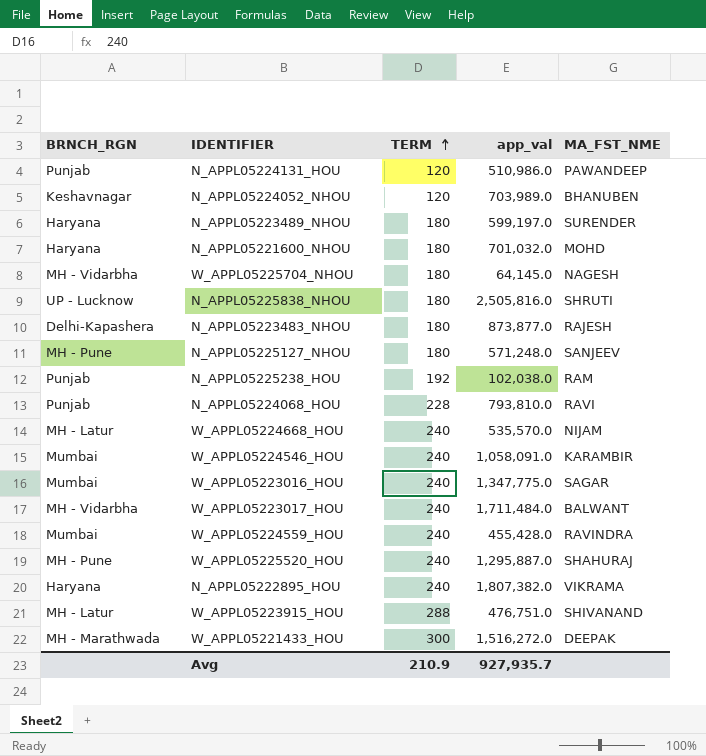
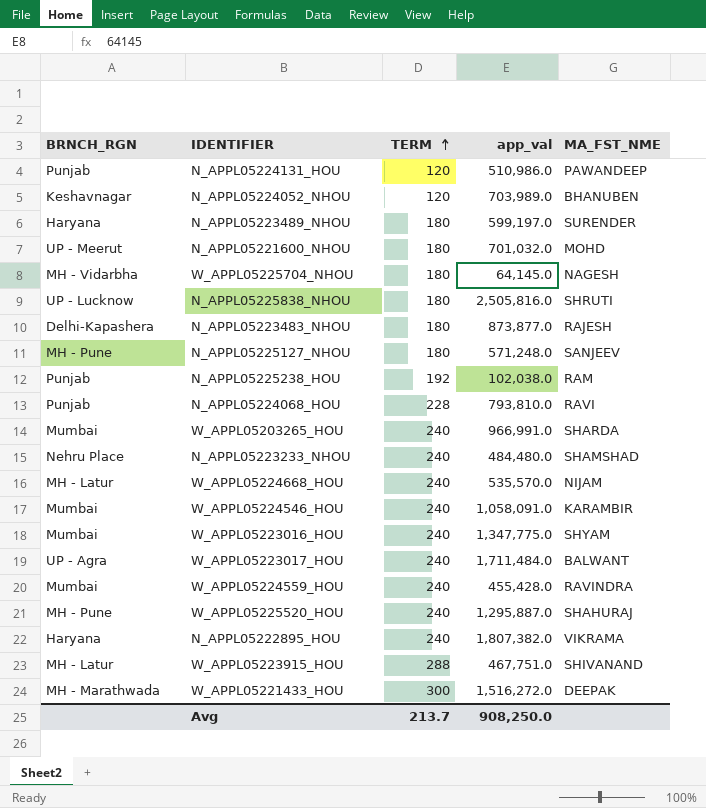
N_APPL05221600_NHOU | BRNCH_RGN: Haryana -> UP - Meerut
row W_APPL05203265_HOU: none -> Mumbai | 240 | 966,991.0 | SHARDA
row N_APPL05223233_NHOU: none -> Nehru Place | 240 | 484,480.0 | SHAMSHAD
W_APPL05223016_HOU | MA_FST_NME: SAGAR -> SHYAM
W_APPL05223017_HOU | BRNCH_RGN: MH - Vidarbha -> UP - Agra
W_APPL05223915_HOU | app_val: 476,751.0 -> 467,751.0
Avg | TERM: 210.9 -> 213.7
Avg | app_val: 927,935.7 -> 908,250.0

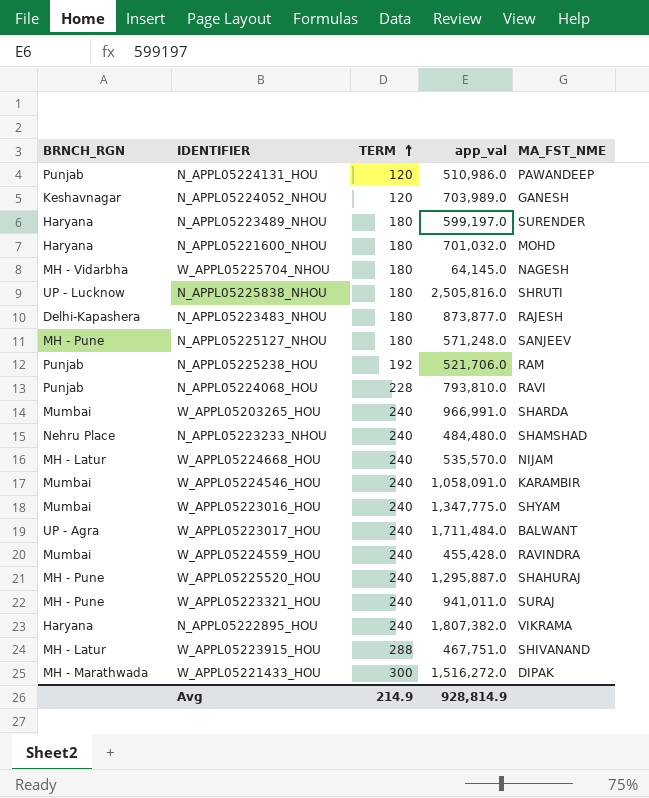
N_APPL05224052_NHOU | MA_FST_NME: BHANUBEN -> GANESH
N_APPL05221600_NHOU | BRNCH_RGN: UP - Meerut -> Haryana
N_APPL05225238_HOU | app_val: 102,038.0 -> 521,706.0
row W_APPL05223321_HOU: none -> MH - Pune | 240 | 941,011.0 | SURAJ
W_APPL05221433_HOU | MA_FST_NME: DEEPAK -> DIPAK
Avg | TERM: 213.7 -> 214.9
Avg | app_val: 908,250.0 -> 928,814.9

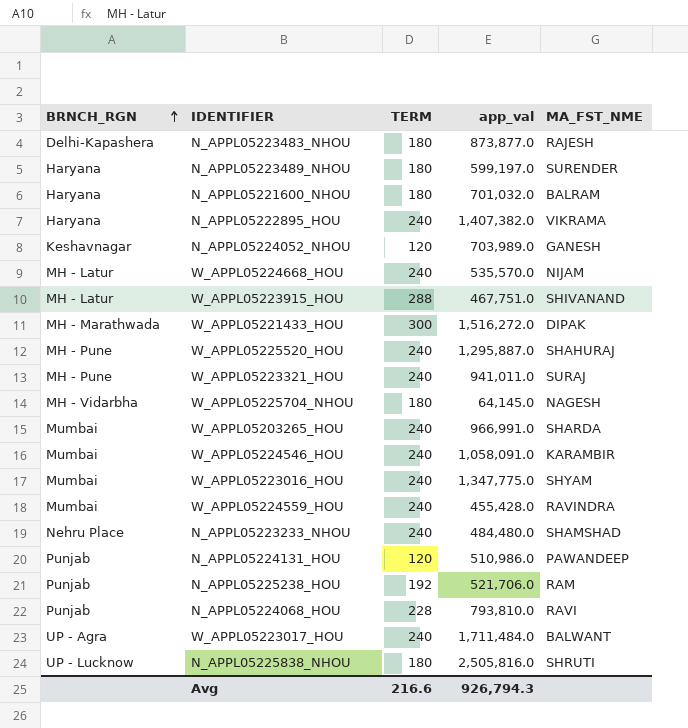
row order: TERM ascending -> BRNCH_RGN ascending
row N_APPL05225127_NHOU: MH - Pune | 180 | 571,248.0 | SANJEEV -> none
N_APPL05221600_NHOU | MA_FST_NME: MOHD -> BALRAM
N_APPL05222895_HOU | app_val: 1,807,382.0 -> 1,407,382.0
Avg | TERM: 214.9 -> 216.6
Avg | app_val: 928,814.9 -> 926,794.3

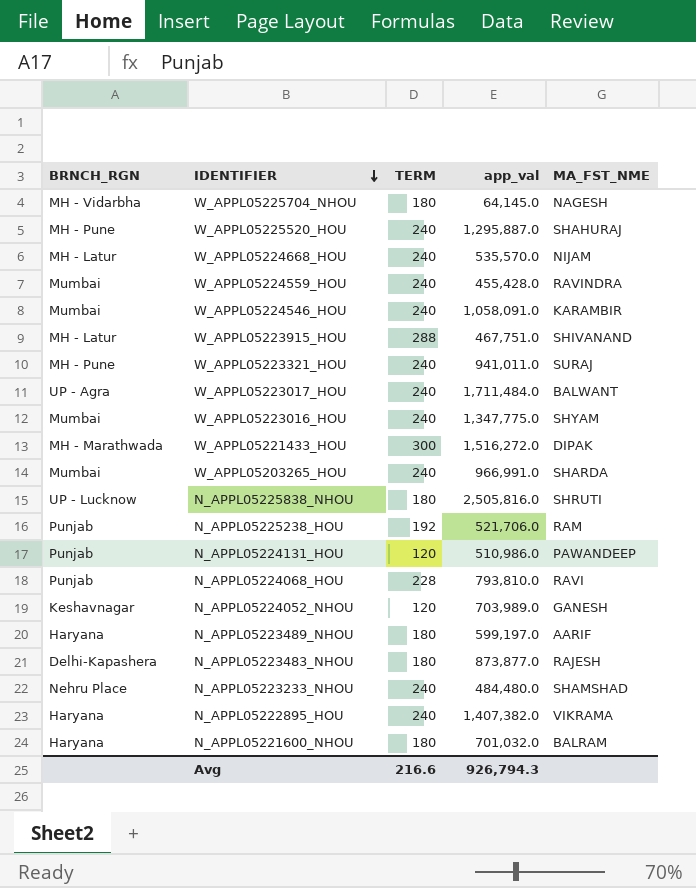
row order: BRNCH_RGN ascending -> IDENTIFIER descending
N_APPL05223489_NHOU | MA_FST_NME: SURENDER -> AARIF

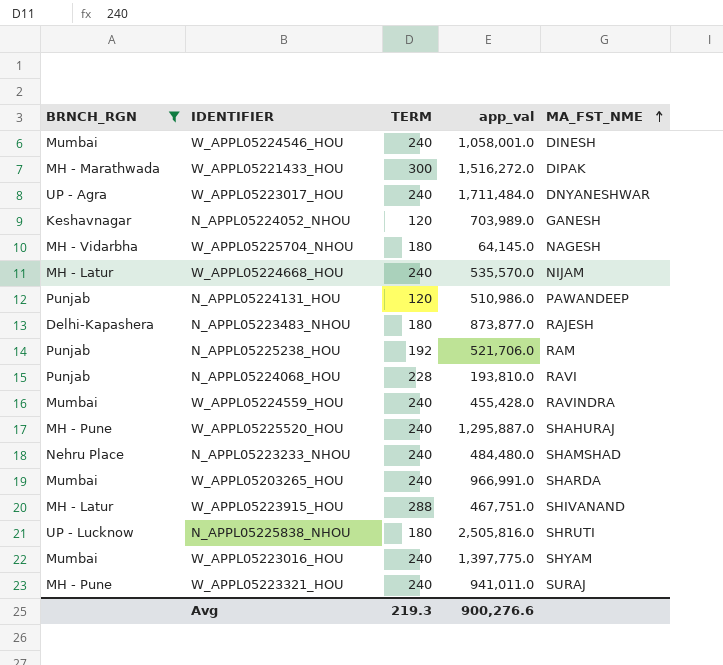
filter: none -> BRNCH_RGN != Haryana
row order: IDENTIFIER descending -> MA_FST_NME ascending
W_APPL05224546_HOU | app_val: 1,058,091.0 -> 1,058,001.0
W_APPL05224546_HOU | MA_FST_NME: KARAMBIR -> DINESH
W_APPL05223017_HOU | MA_FST_NME: BALWANT -> DNYANESHWAR
N_APPL05224068_HOU | app_val: 793,810.0 -> 193,810.0
W_APPL05223016_HOU | app_val: 1,347,775.0 -> 1,397,775.0
Avg | TERM: 216.6 -> 219.3
Avg | app_val: 926,794.3 -> 900,276.6

